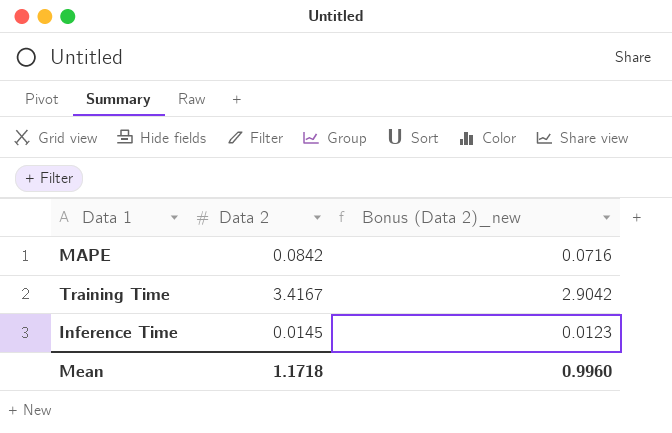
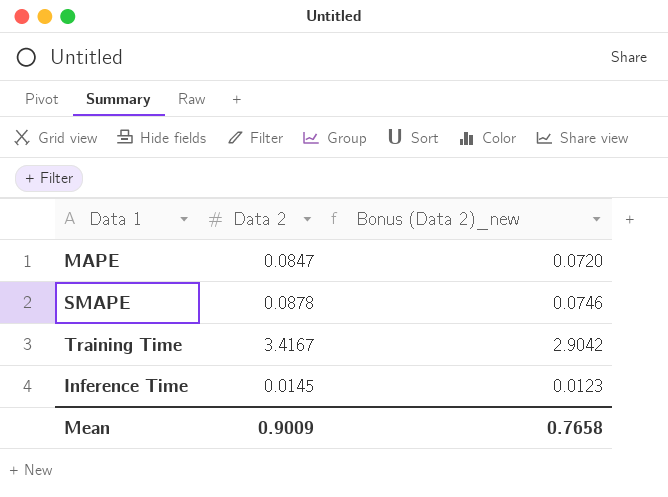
MAPE | Data 2: 0.0842 -> 0.0847
MAPE | Bonus (Data 2)_new: 0.0716 -> 0.0720
row SMAPE: none -> 0.0878 | 0.0746
Mean | Data 2: 1.1718 -> 0.9009
Mean | Bonus (Data 2)_new: 0.9960 -> 0.7658

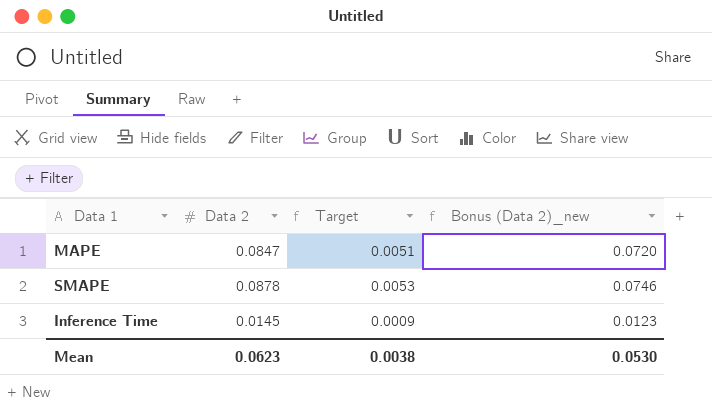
column Target | formula: none -> [Data 2] * 0.06
row Training Time: 3.4167 | 2.9042 -> none
Mean | Data 2: 0.9009 -> 0.0623
Mean | Bonus (Data 2)_new: 0.7658 -> 0.0530

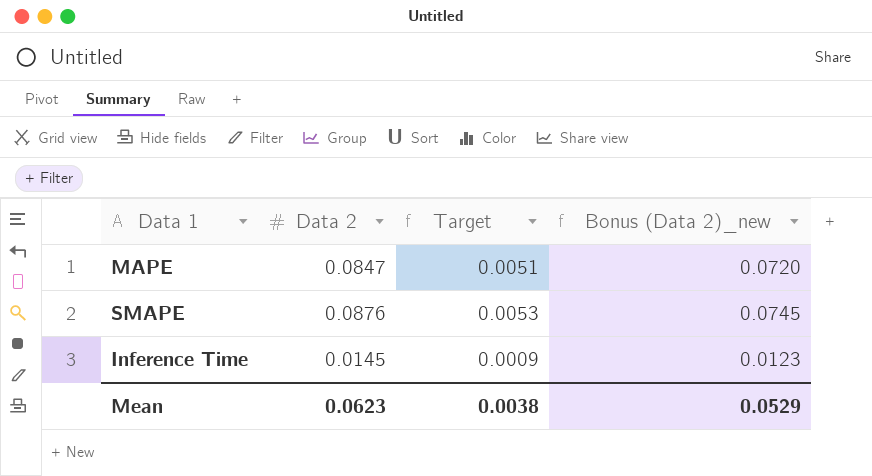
SMAPE | Data 2: 0.0878 -> 0.0876
SMAPE | Bonus (Data 2)_new: 0.0746 -> 0.0745
Mean | Bonus (Data 2)_new: 0.0530 -> 0.0529

